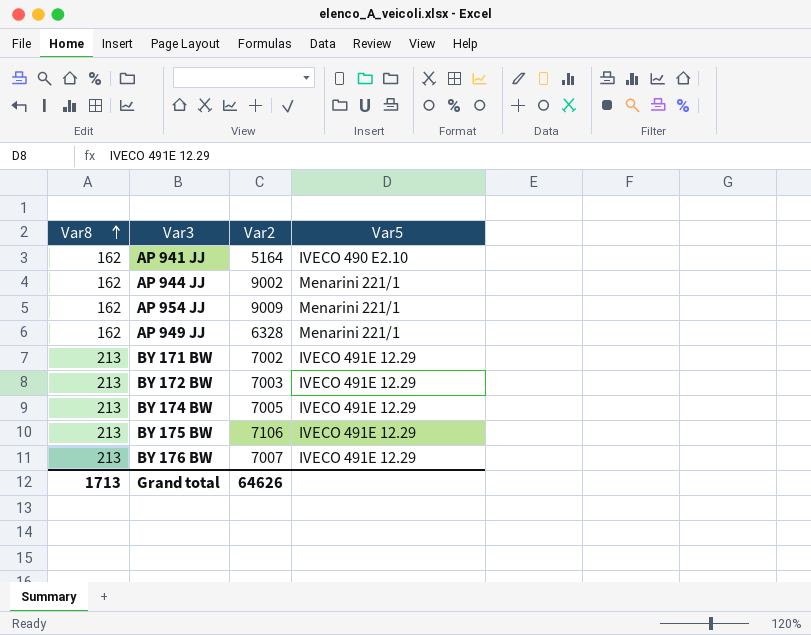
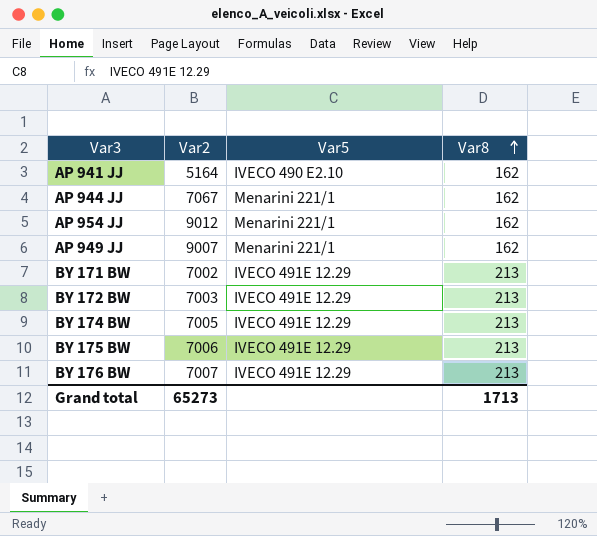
column Var8 | position: 1 -> 4
AP 944 JJ | Var2: 9002 -> 7067
AP 954 JJ | Var2: 9009 -> 9012
AP 949 JJ | Var2: 6328 -> 9007
BY 175 BW | Var2: 7106 -> 7006
Grand total | Var2: 64626 -> 65273

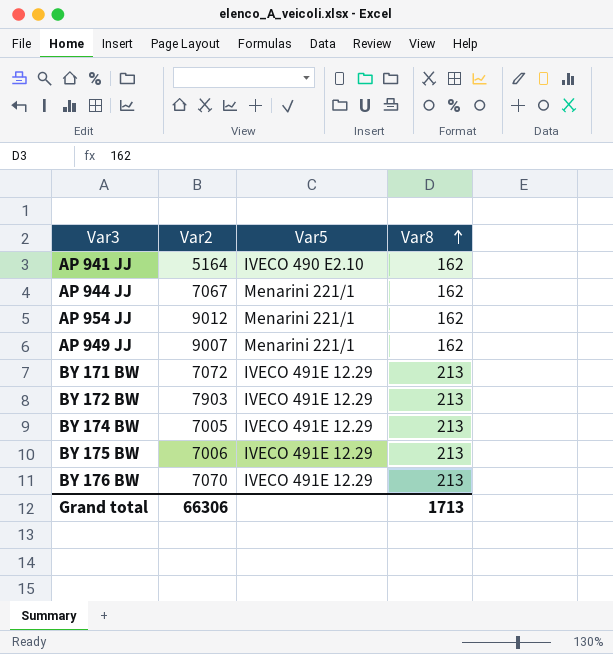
BY 171 BW | Var2: 7002 -> 7072
BY 172 BW | Var2: 7003 -> 7903
BY 176 BW | Var2: 7007 -> 7070
Grand total | Var2: 65273 -> 66306

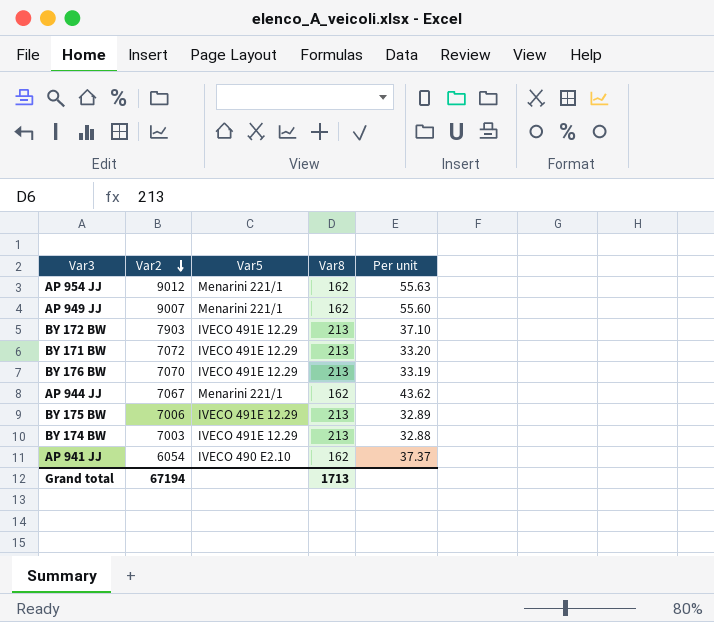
row order: Var8 ascending -> Var2 descending
column Per unit | formula: none -> [Var2] / [Var8]
BY 174 BW | Var2: 7005 -> 7003
AP 941 JJ | Var2: 5164 -> 6054
Grand total | Var2: 66306 -> 67194

